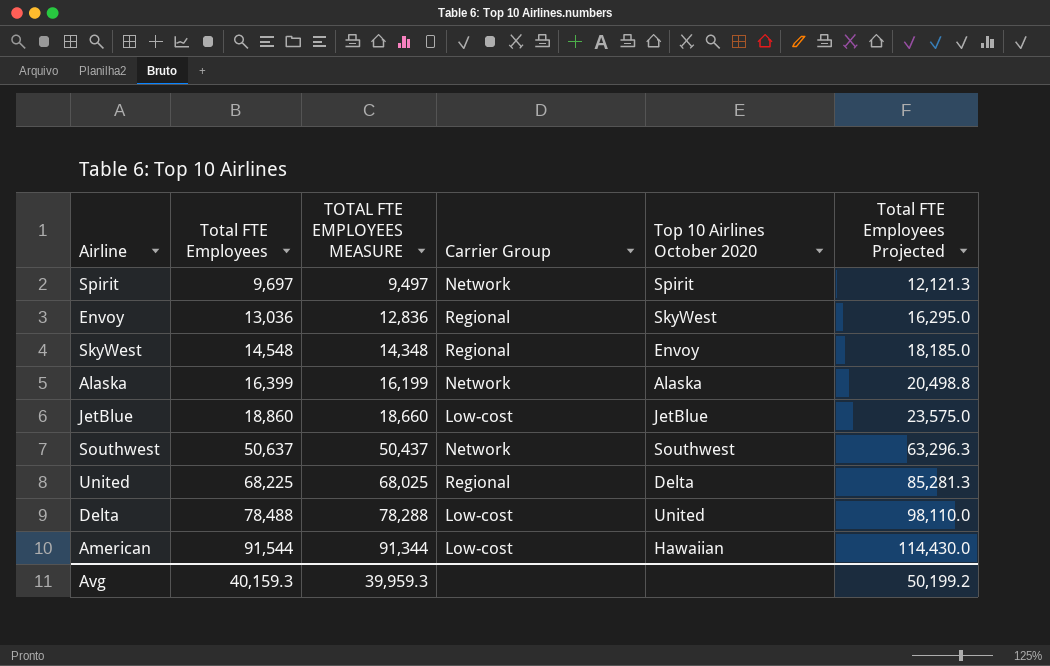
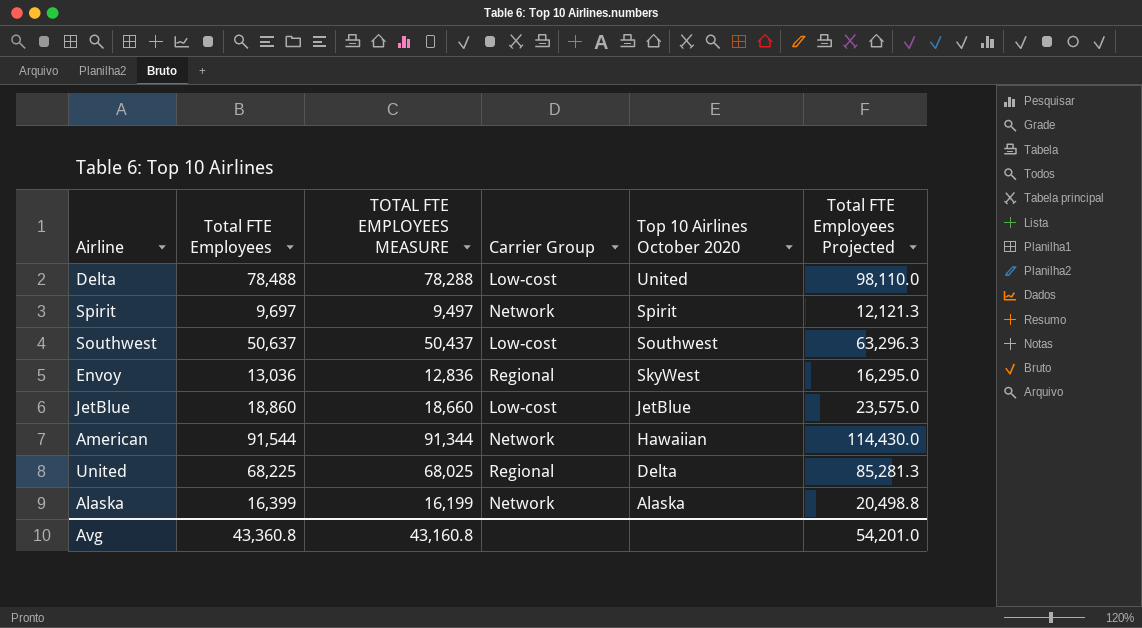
row order: Total FTE Employees ascending -> Top 10 Airlines October 2020 descending
row SkyWest: 14,548 | 14,348 | Regional | Envoy | 18,185.0 -> none
Southwest | Carrier Group: Network -> Low-cost
American | Carrier Group: Low-cost -> Network
Avg | Total FTE Employees: 40,159.3 -> 43,360.8
Avg | TOTAL FTE EMPLOYEES MEASURE: 39,959.3 -> 43,160.8
Avg | Total FTE Employees Projected: 50,199.2 -> 54,201.0

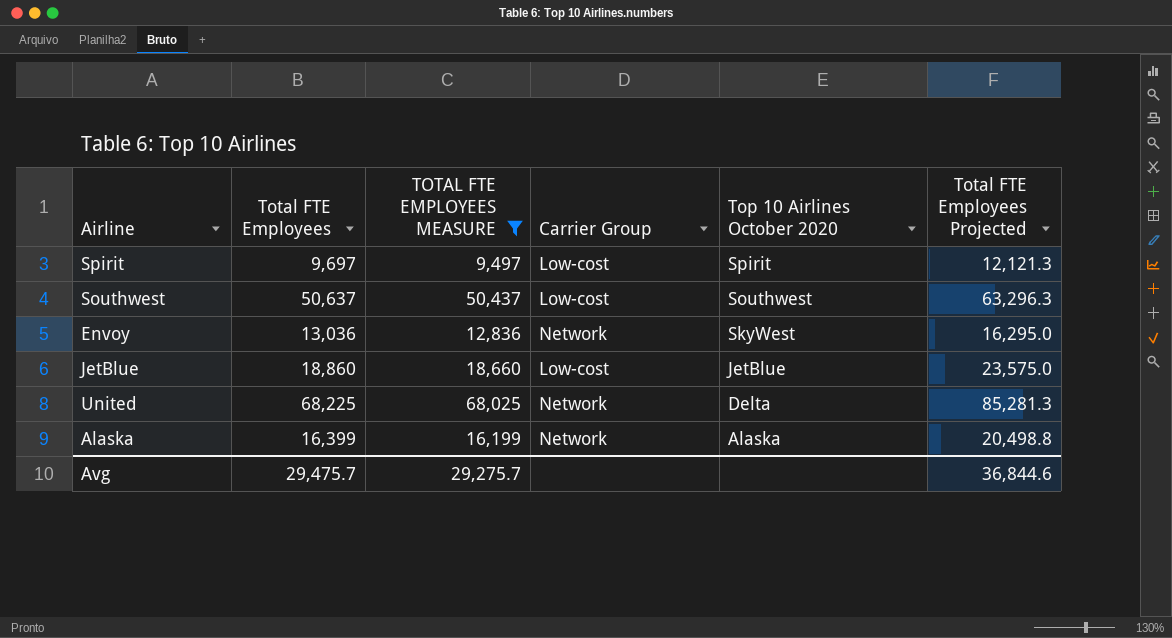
filter: none -> TOTAL FTE EMPLOYEES MEASURE <= 68,025
Spirit | Carrier Group: Network -> Low-cost
Envoy | Carrier Group: Regional -> Network
United | Carrier Group: Regional -> Network
Avg | Total FTE Employees: 43,360.8 -> 29,475.7
Avg | TOTAL FTE EMPLOYEES MEASURE: 43,160.8 -> 29,275.7
Avg | Total FTE Employees Projected: 54,201.0 -> 36,844.6

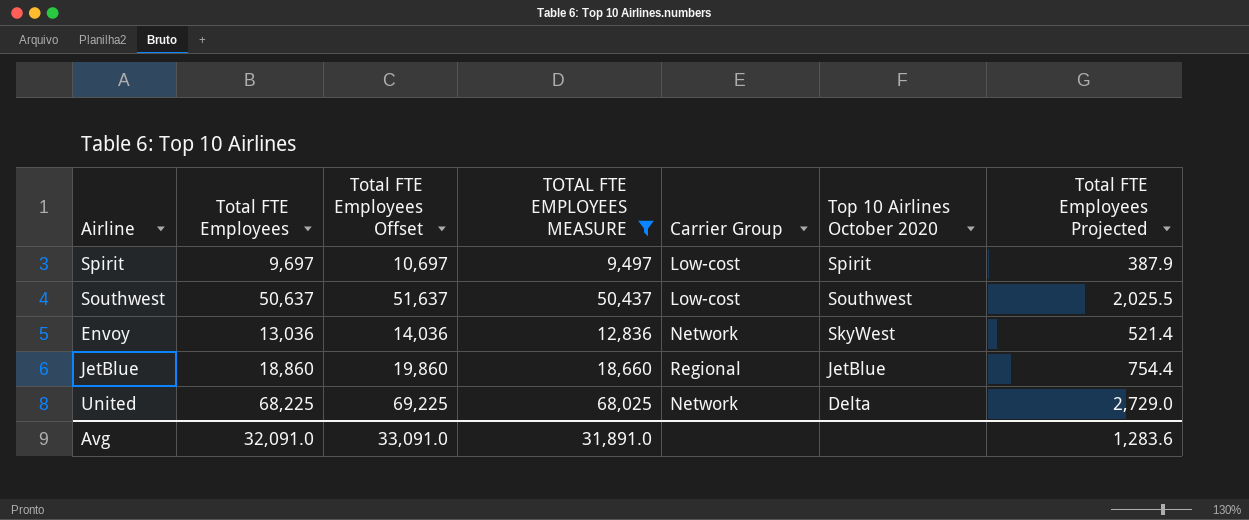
column Total FTE Employees Offset | formula: none -> [Total FTE Employees] + 1000
column Total FTE Employees Projected | formula: [Total FTE Employees] * 1.25 -> [Total FTE Employees] * 0.04
row Alaska: 16,399 | 16,199 | Network | Alaska | 20,498.8 -> none
JetBlue | Carrier Group: Low-cost -> Regional
Avg | Total FTE Employees: 29,475.7 -> 32,091.0
Avg | TOTAL FTE EMPLOYEES MEASURE: 29,275.7 -> 31,891.0
Avg | Total FTE Employees Projected: 36,844.6 -> 1,283.6

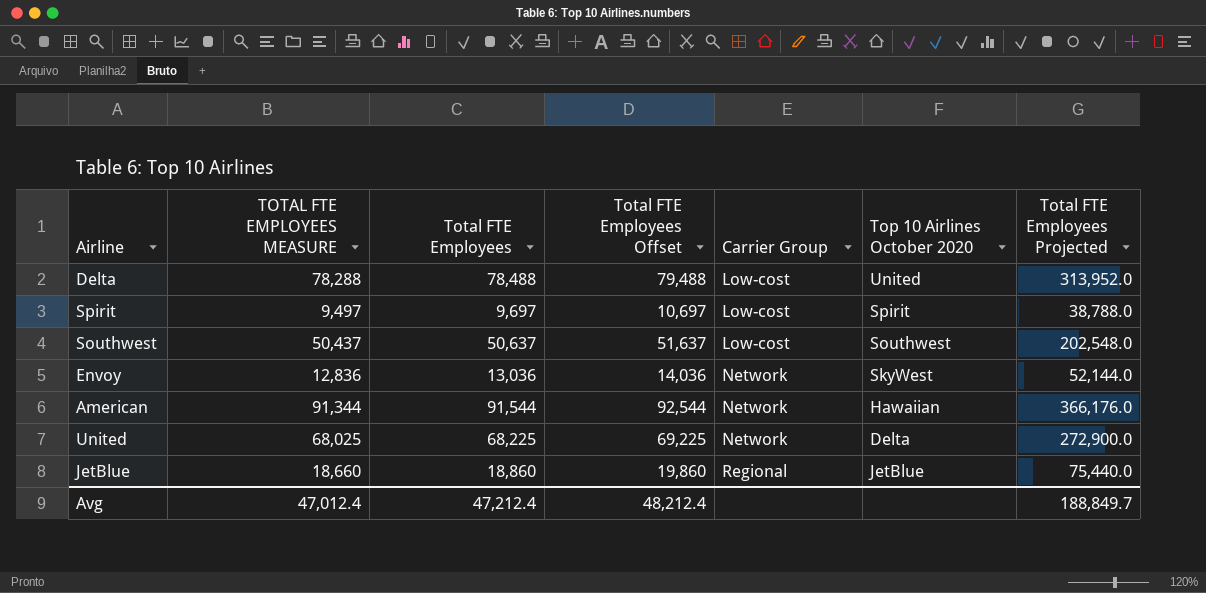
filter: TOTAL FTE EMPLOYEES MEASURE <= 68,025 -> none
row order: Top 10 Airlines October 2020 descending -> Carrier Group ascending
column TOTAL FTE EMPLOYEES MEASURE | position: 4 -> 2
column Total FTE Employees Projected | formula: [Total FTE Employees] * 0.04 -> [Total FTE Employees] * 4
Avg | TOTAL FTE EMPLOYEES MEASURE: 31,891.0 -> 47,012.4
Avg | Total FTE Employees: 32,091.0 -> 47,212.4
Avg | Total FTE Employees Offset: 33,091.0 -> 48,212.4
Avg | Total FTE Employees Projected: 1,283.6 -> 188,849.7

